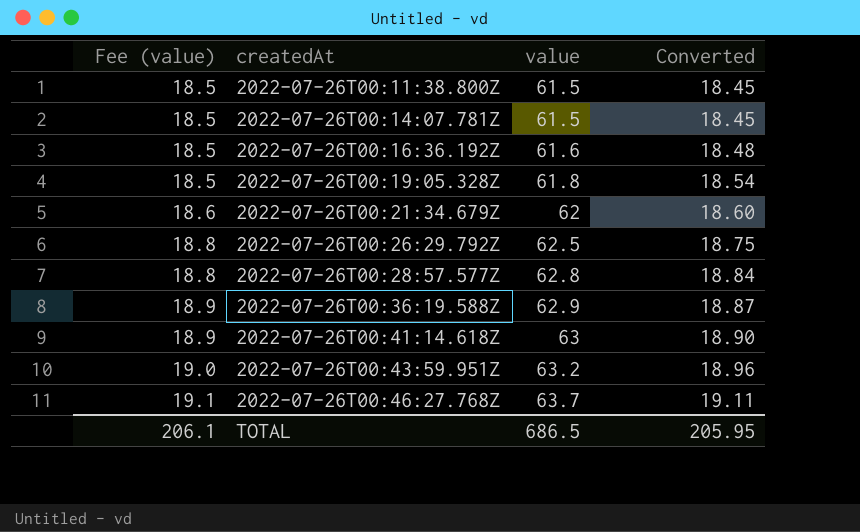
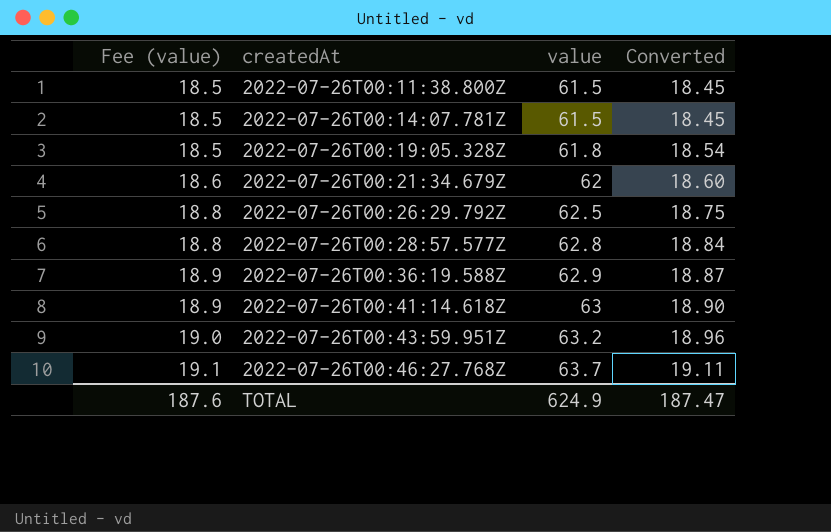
row 2022-07-26T00:16:36.192Z: 18.5 | 61.6 | 18.48 -> none
TOTAL | Fee (value): 206.1 -> 187.6
TOTAL | value: 686.5 -> 624.9
TOTAL | Converted: 205.95 -> 187.47

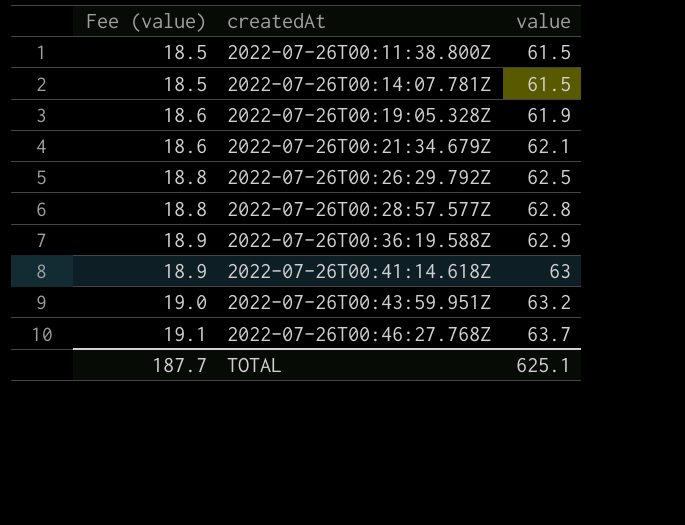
column Converted | formula: [value] * 0.3 -> none
2022-07-26T00:19:05.328Z | Fee (value): 18.5 -> 18.6
2022-07-26T00:19:05.328Z | value: 61.8 -> 61.9
2022-07-26T00:21:34.679Z | value: 62 -> 62.1
TOTAL | Fee (value): 187.6 -> 187.7
TOTAL | value: 624.9 -> 625.1

